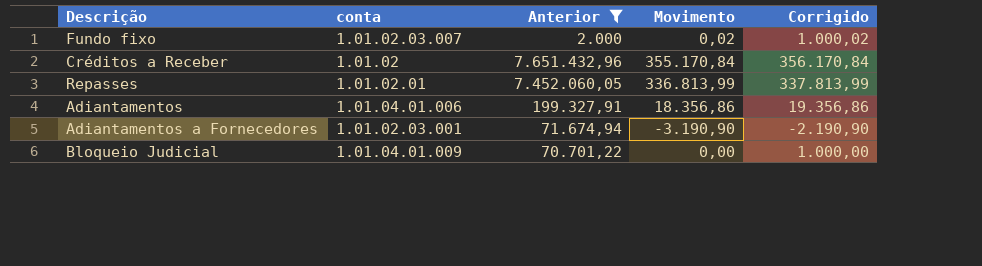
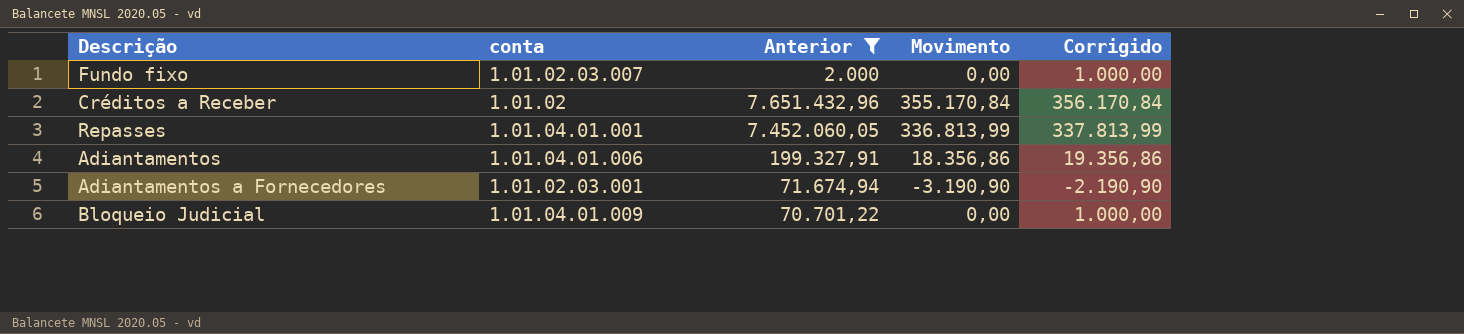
Fundo fixo | Movimento: 0,02 -> 0,00
Fundo fixo | Corrigido: 1.000,02 -> 1.000,00
Repasses | conta: 1.01.02.01 -> 1.01.04.01.001

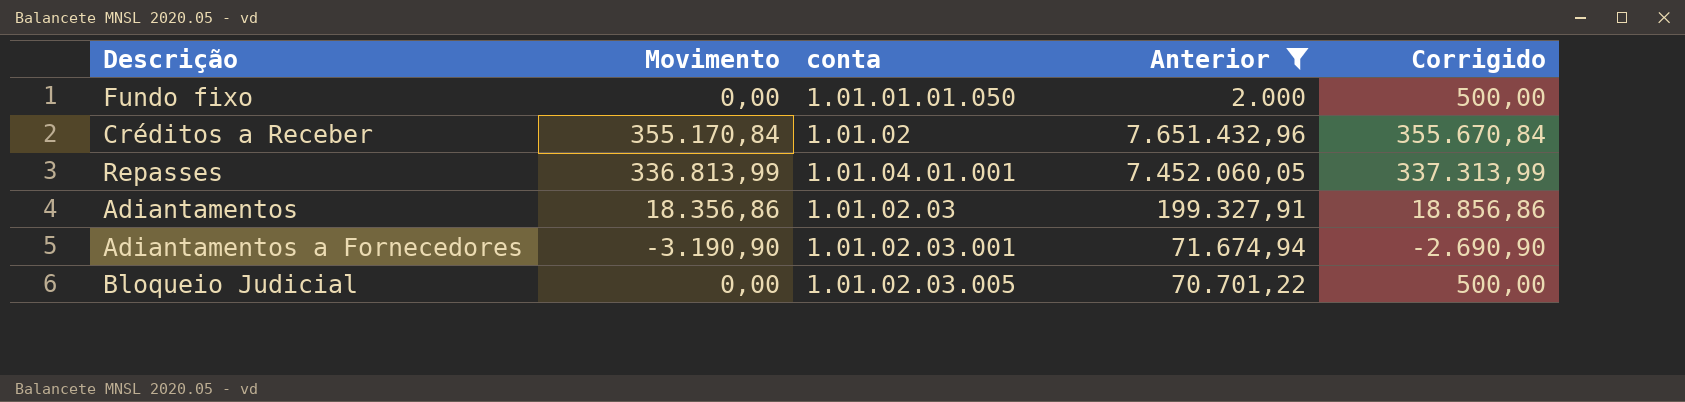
column Movimento | position: 4 -> 2
column Corrigido | formula: [Movimento] + 1000 -> [Movimento] + 500
Fundo fixo | conta: 1.01.02.03.007 -> 1.01.01.01.050
Adiantamentos | conta: 1.01.04.01.006 -> 1.01.02.03
Bloqueio Judicial | conta: 1.01.04.01.009 -> 1.01.02.03.005

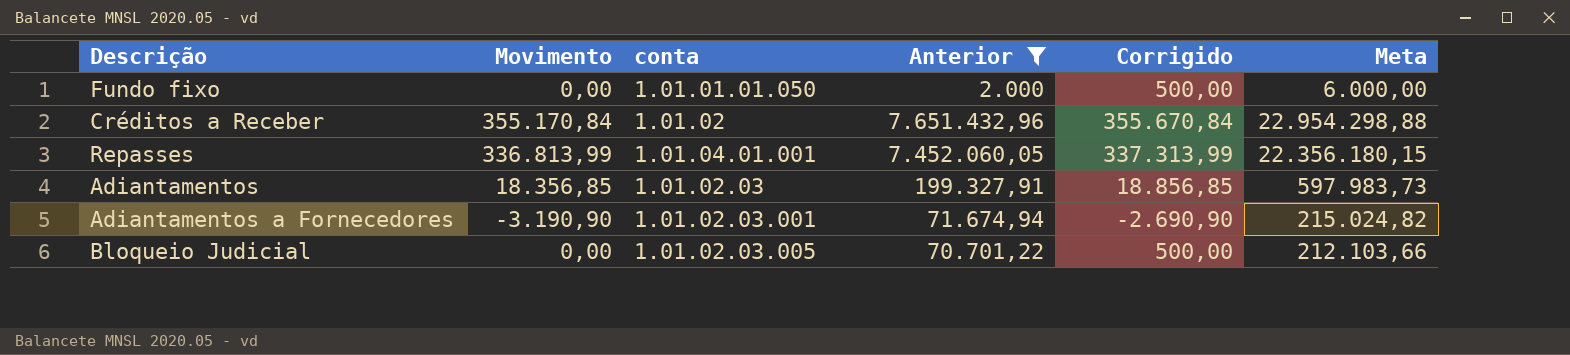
column Meta | formula: none -> [Anterior] * 3
Adiantamentos | Movimento: 18.356,86 -> 18.356,85
Adiantamentos | Corrigido: 18.856,86 -> 18.856,85

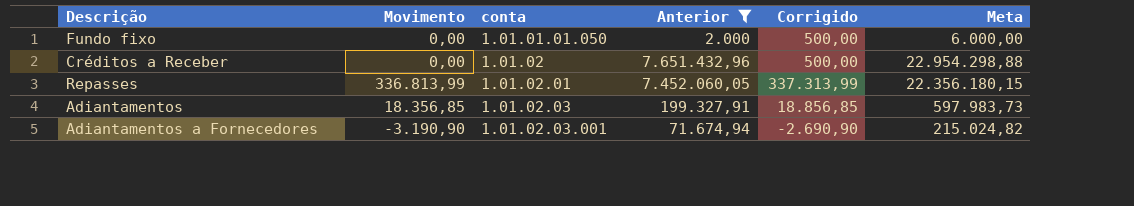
row Bloqueio Judicial: 0,00 | 1.01.02.03.005 | 70.701,22 | 500,00 | 212.103,66 -> none
Créditos a Receber | Movimento: 355.170,84 -> 0,00
Créditos a Receber | Corrigido: 355.670,84 -> 500,00
Repasses | conta: 1.01.04.01.001 -> 1.01.02.01

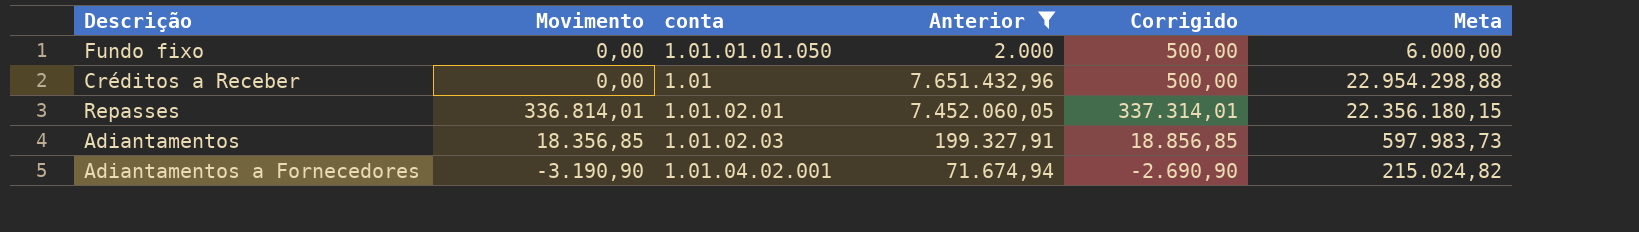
Créditos a Receber | conta: 1.01.02 -> 1.01
Repasses | Movimento: 336.813,99 -> 336.814,01
Repasses | Corrigido: 337.313,99 -> 337.314,01
Adiantamentos a Fornecedores | conta: 1.01.02.03.001 -> 1.01.04.02.001

